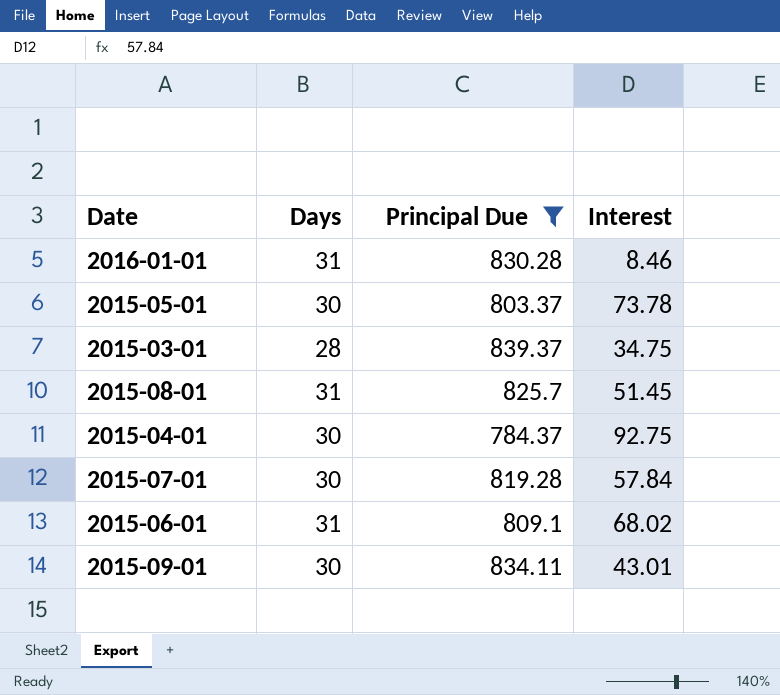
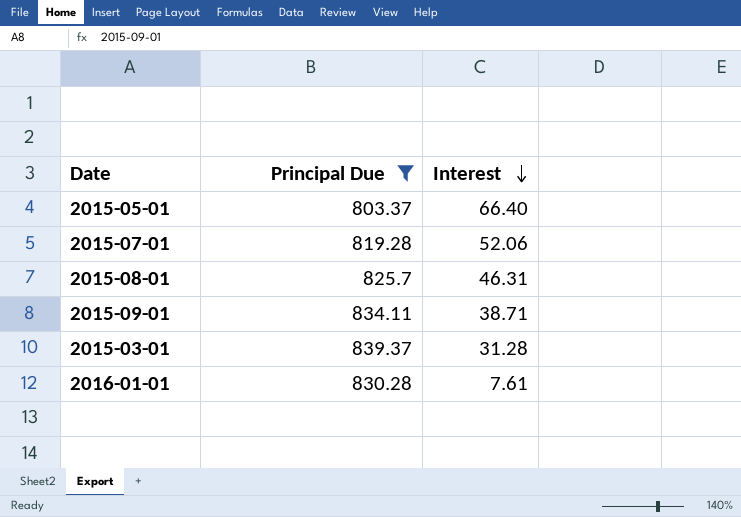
row order: none -> Interest descending
column Days | position: 2 -> none
row 2015-04-01: 30 | 784.37 | 92.75 -> none
row 2015-06-01: 31 | 809.1 | 68.02 -> none
2015-05-01 | Interest: 73.78 -> 66.40
2015-07-01 | Interest: 57.84 -> 52.06
2015-08-01 | Interest: 51.45 -> 46.31
2015-09-01 | Interest: 43.01 -> 38.71
2015-03-01 | Interest: 34.75 -> 31.28
2016-01-01 | Interest: 8.46 -> 7.61

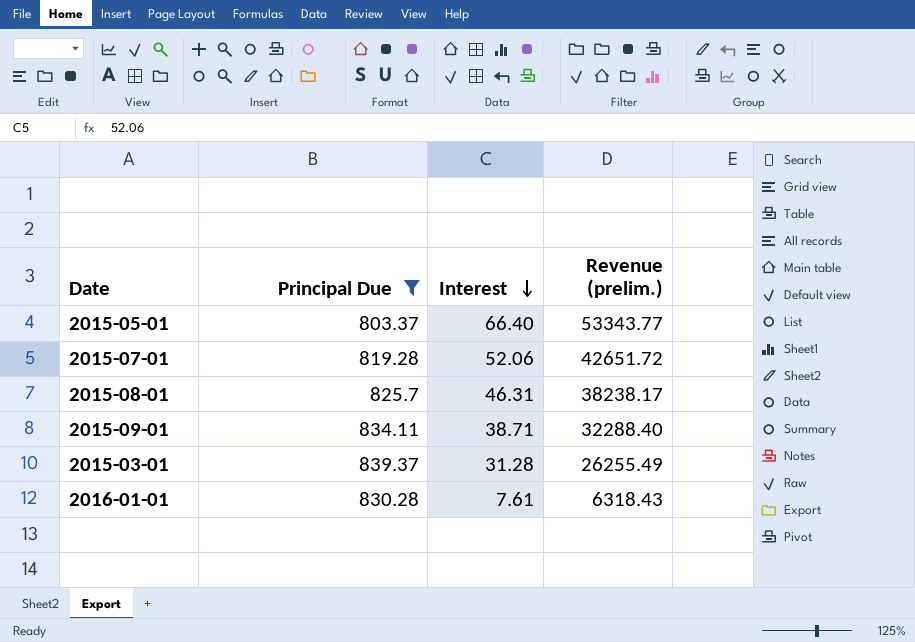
column Revenue (prelim.) | formula: none -> [Principal Due] * [Interest]

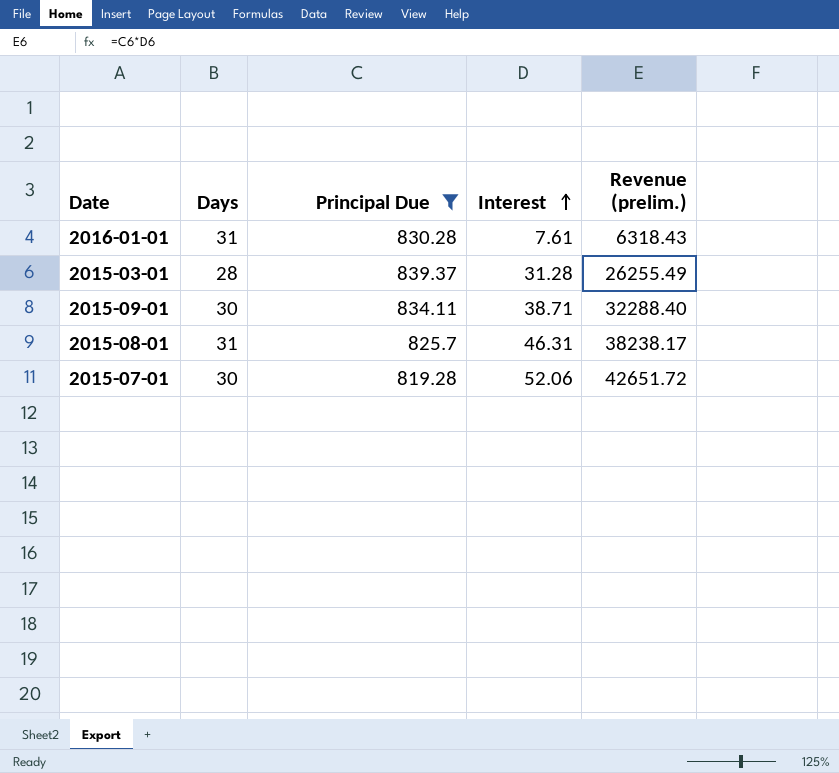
row order: Interest descending -> Interest ascending
column Days | position: none -> 2
row 2015-05-01: 803.37 | 66.40 | 53343.77 -> none

